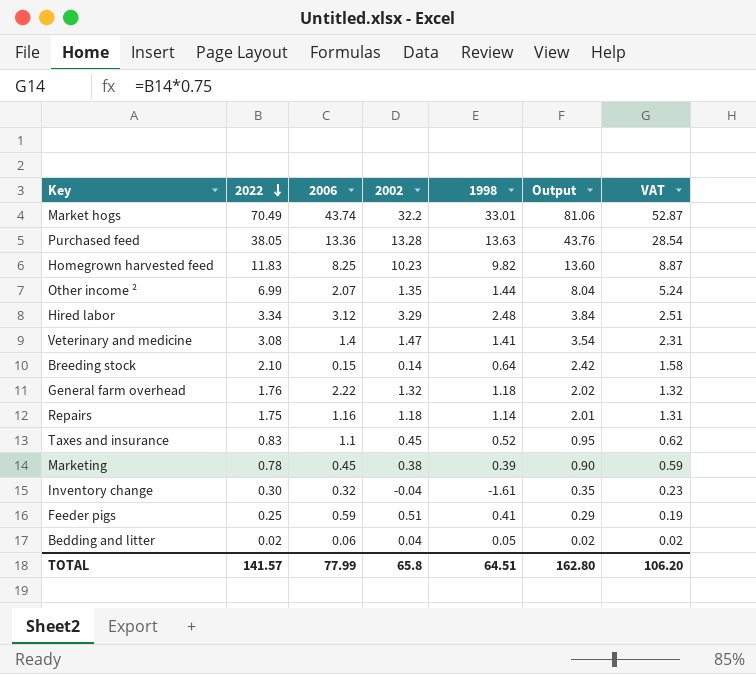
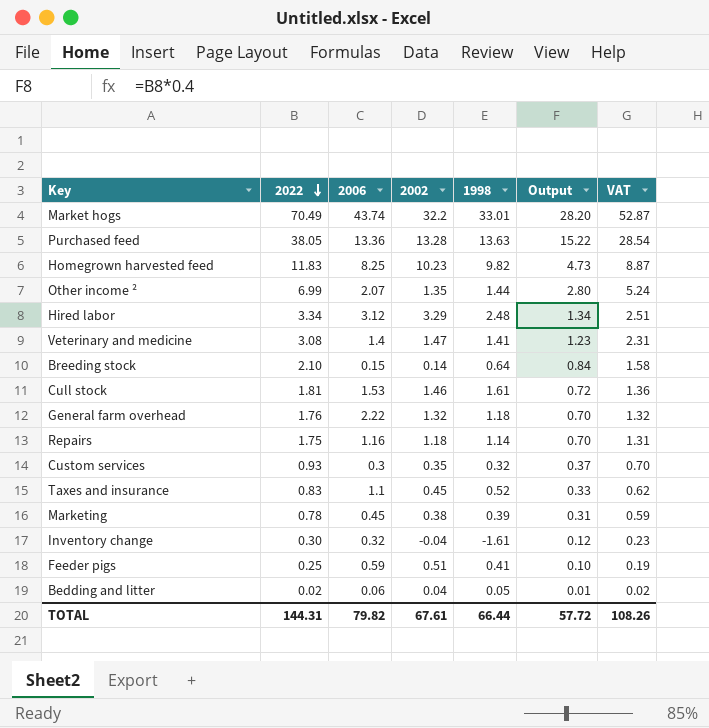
column Output | formula: [2022] * 1.15 -> [2022] * 0.4
row Cull stock: none -> 1.81 | 1.53 | 1.46 | 1.61 | 0.72 | 1.36
row Custom services: none -> 0.93 | 0.3 | 0.35 | 0.32 | 0.37 | 0.70
TOTAL | 2022: 141.57 -> 144.31
TOTAL | 2006: 77.99 -> 79.82
TOTAL | 2002: 65.8 -> 67.61
TOTAL | 1998: 64.51 -> 66.44
TOTAL | Output: 162.80 -> 57.72
TOTAL | VAT: 106.20 -> 108.26

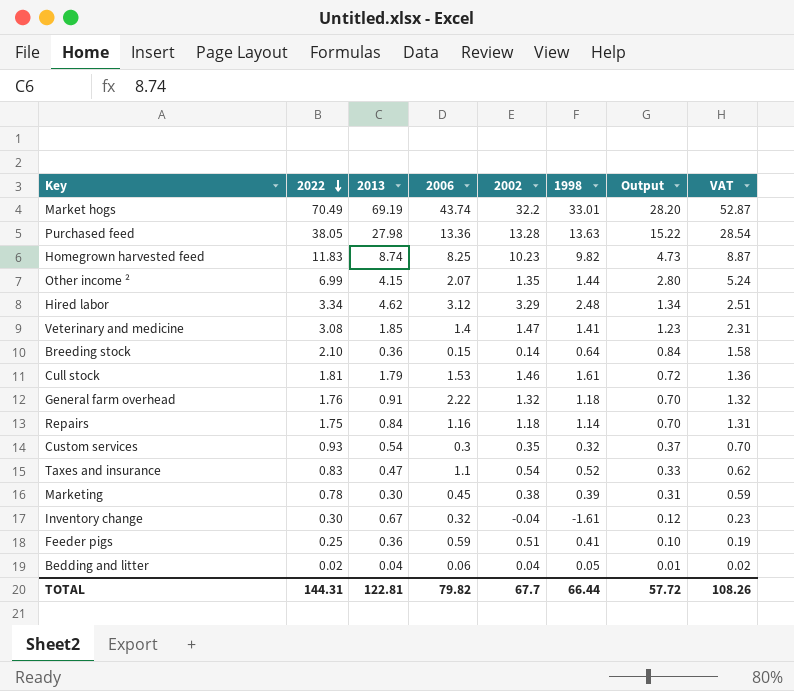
column 2013 | position: none -> 3
Taxes and insurance | 2002: 0.45 -> 0.54
TOTAL | 2002: 67.61 -> 67.7

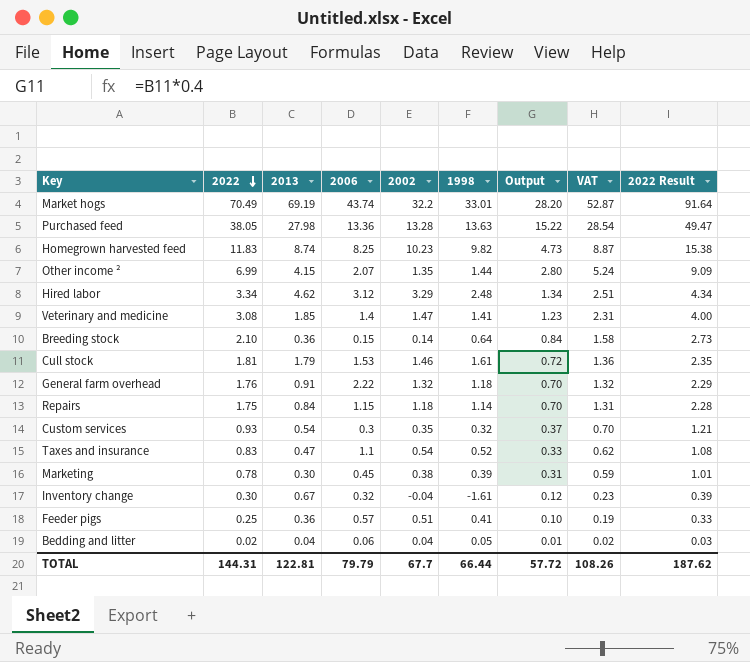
column 2022 Result | formula: none -> [2022] * 1.3
Repairs | 2006: 1.16 -> 1.15
Feeder pigs | 2006: 0.59 -> 0.57
TOTAL | 2006: 79.82 -> 79.79

